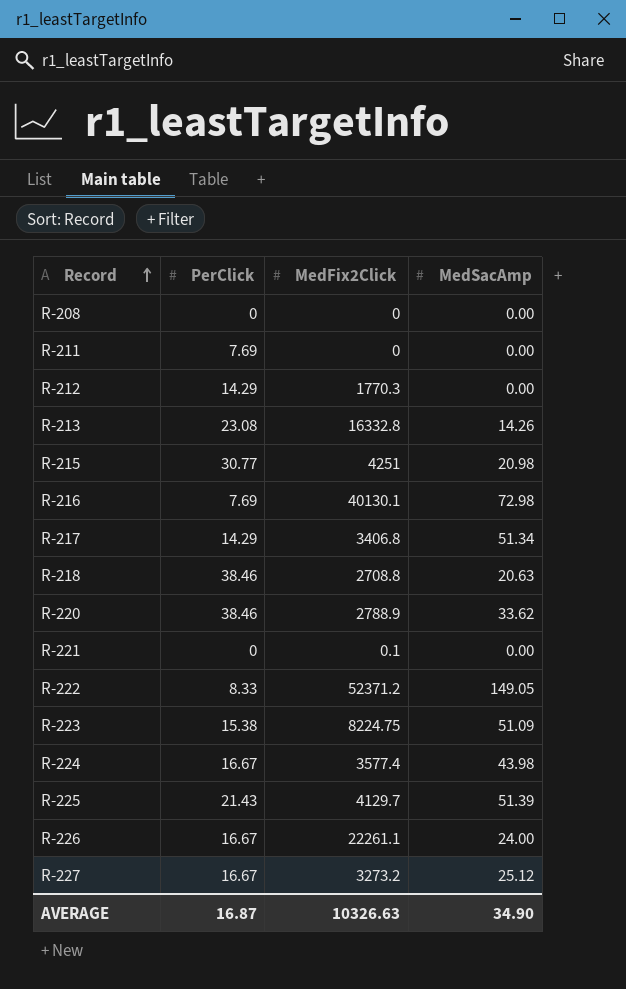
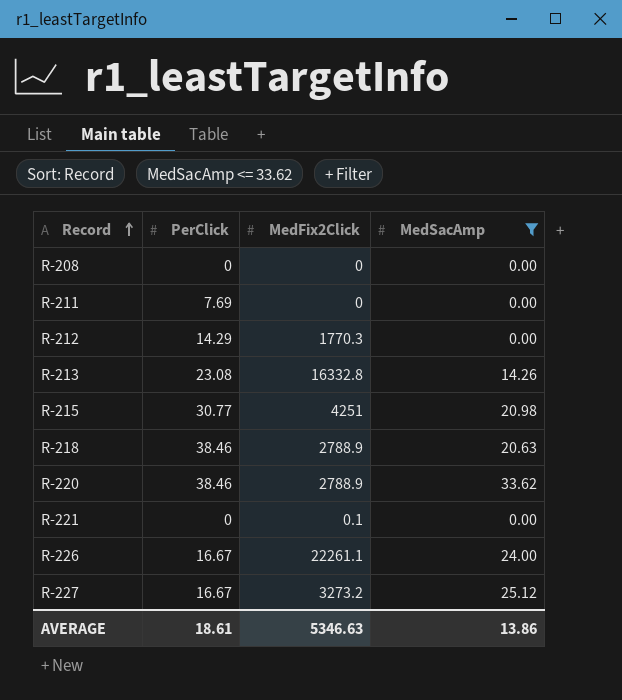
filter: none -> MedSacAmp <= 33.62
R-218 | MedFix2Click: 2708.8 -> 2788.9
AVERAGE | PerClick: 16.87 -> 18.61
AVERAGE | MedFix2Click: 10326.63 -> 5346.63
AVERAGE | MedSacAmp: 34.90 -> 13.86

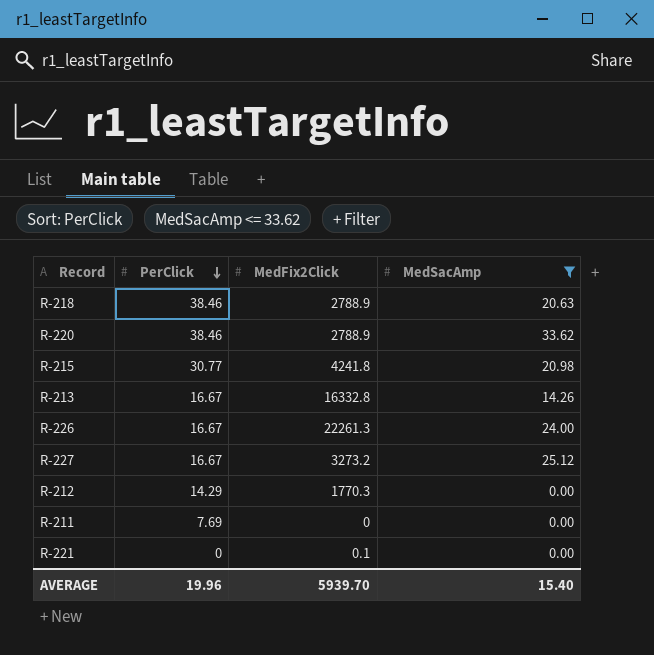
row order: Record ascending -> PerClick descending
row R-208: 0 | 0 | 0.00 -> none
R-215 | MedFix2Click: 4251 -> 4241.8
R-213 | PerClick: 23.08 -> 16.67
R-226 | MedFix2Click: 22261.1 -> 22261.3
AVERAGE | PerClick: 18.61 -> 19.96
AVERAGE | MedFix2Click: 5346.63 -> 5939.70
AVERAGE | MedSacAmp: 13.86 -> 15.40

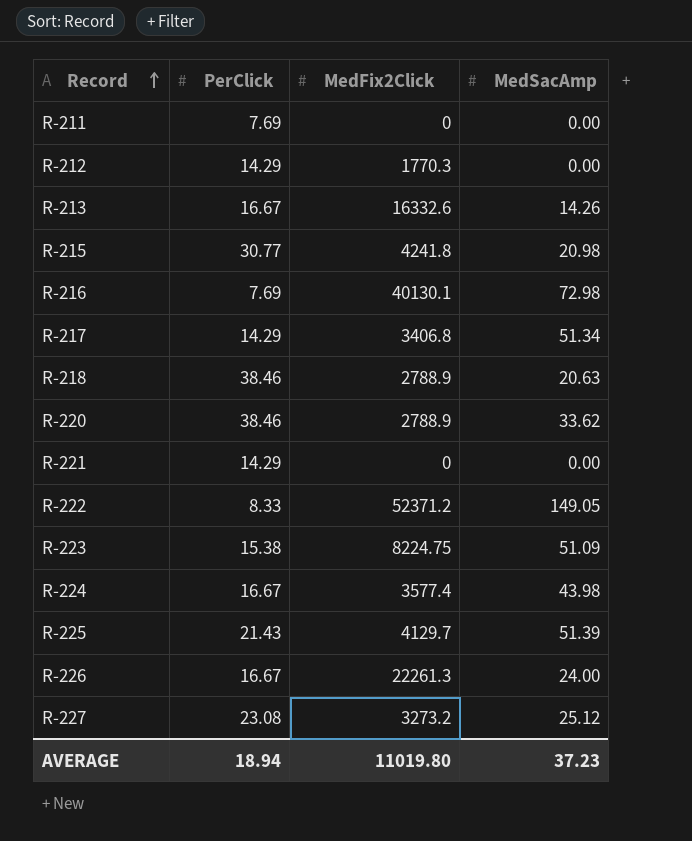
filter: MedSacAmp <= 33.62 -> none
row order: PerClick descending -> Record ascending
R-213 | MedFix2Click: 16332.8 -> 16332.6
R-221 | PerClick: 0 -> 14.29
R-221 | MedFix2Click: 0.1 -> 0
R-227 | PerClick: 16.67 -> 23.08
AVERAGE | PerClick: 19.96 -> 18.94
AVERAGE | MedFix2Click: 5939.70 -> 11019.80
AVERAGE | MedSacAmp: 15.40 -> 37.23

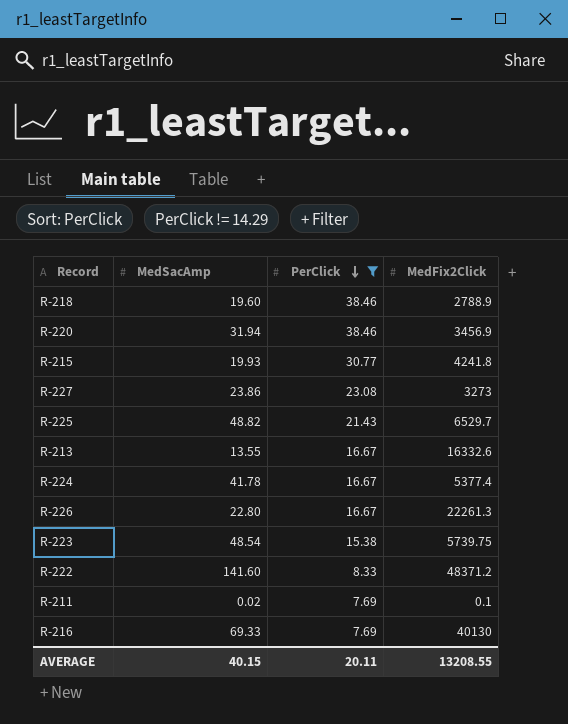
filter: none -> PerClick != 14.29
row order: Record ascending -> PerClick descending
column MedSacAmp | position: 4 -> 2
R-218 | MedSacAmp: 20.63 -> 19.60
R-220 | MedSacAmp: 33.62 -> 31.94
R-220 | MedFix2Click: 2788.9 -> 3456.9
R-215 | MedSacAmp: 20.98 -> 19.93
R-227 | MedSacAmp: 25.12 -> 23.86
R-227 | MedFix2Click: 3273.2 -> 3273
R-225 | MedSacAmp: 51.39 -> 48.82
R-225 | MedFix2Click: 4129.7 -> 6529.7
R-213 | MedSacAmp: 14.26 -> 13.55
R-224 | MedSacAmp: 43.98 -> 41.78
R-224 | MedFix2Click: 3577.4 -> 5377.4
R-226 | MedSacAmp: 24.00 -> 22.80
R-223 | MedSacAmp: 51.09 -> 48.54
R-223 | MedFix2Click: 8224.75 -> 5739.75
R-222 | MedSacAmp: 149.05 -> 141.60
R-222 | MedFix2Click: 52371.2 -> 48371.2
R-211 | MedSacAmp: 0.00 -> 0.02
R-211 | MedFix2Click: 0 -> 0.1
R-216 | MedSacAmp: 72.98 -> 69.33
R-216 | MedFix2Click: 40130.1 -> 40130
AVERAGE | MedSacAmp: 37.23 -> 40.15
AVERAGE | PerClick: 18.94 -> 20.11
AVERAGE | MedFix2Click: 11019.80 -> 13208.55

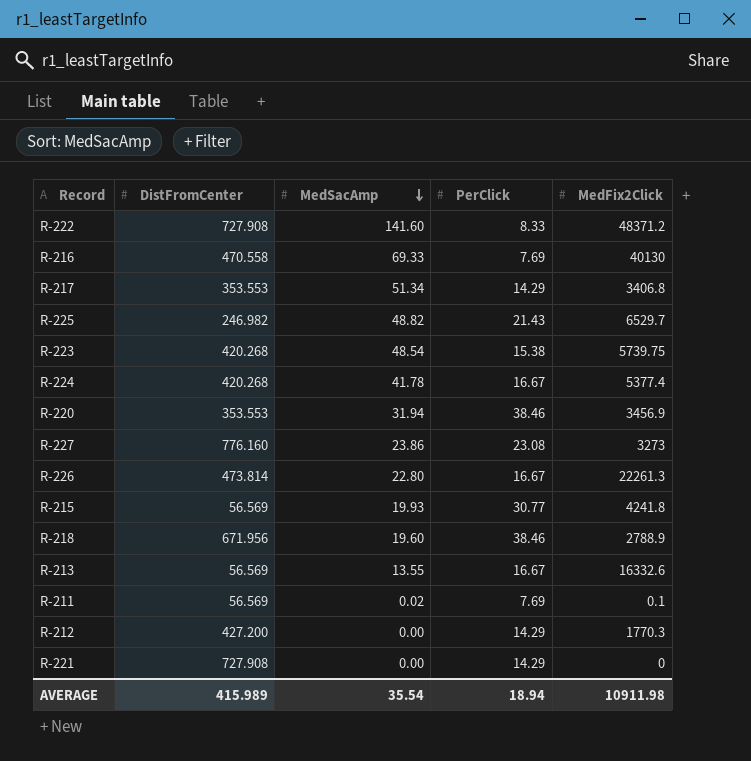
filter: PerClick != 14.29 -> none
row order: PerClick descending -> MedSacAmp descending
column DistFromCenter | position: none -> 2
AVERAGE | MedSacAmp: 40.15 -> 35.54
AVERAGE | PerClick: 20.11 -> 18.94
AVERAGE | MedFix2Click: 13208.55 -> 10911.98

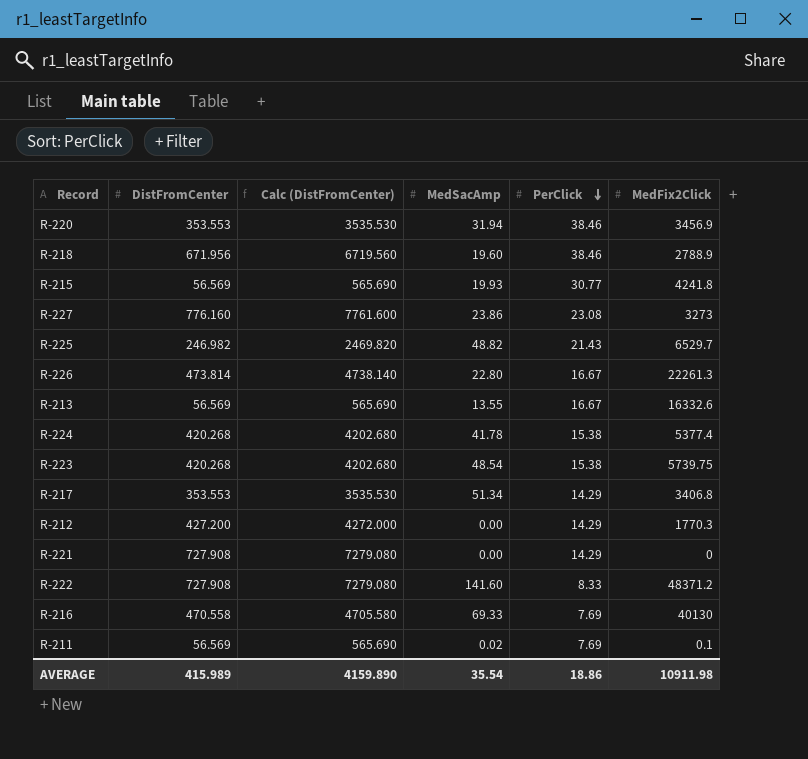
row order: MedSacAmp descending -> PerClick descending
column Calc (DistFromCenter) | formula: none -> [DistFromCenter] * 10
R-224 | PerClick: 16.67 -> 15.38
AVERAGE | PerClick: 18.94 -> 18.86

